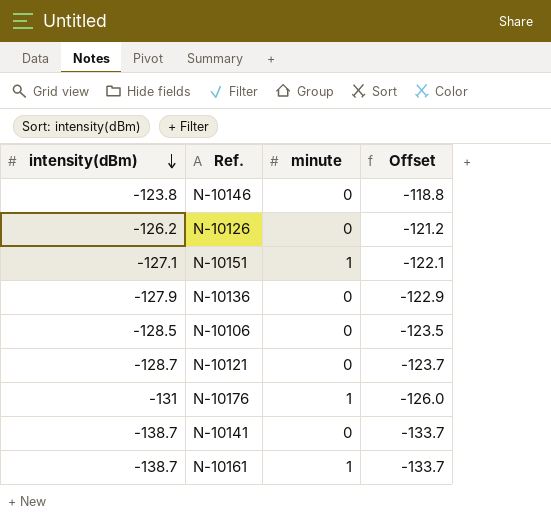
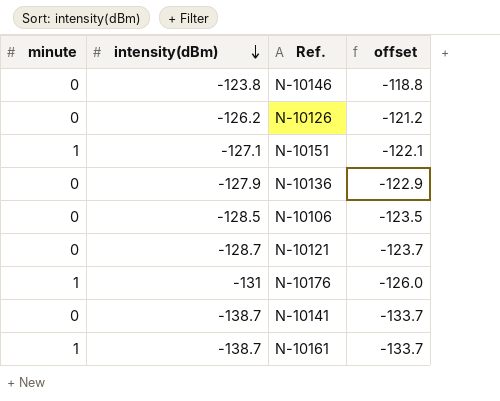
column minute | position: 3 -> 1
column name: Offset -> offset

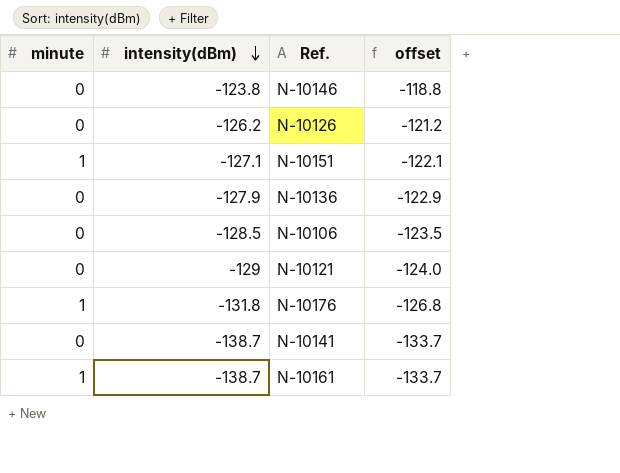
N-10121 | intensity(dBm): -128.7 -> -129
N-10121 | offset: -123.7 -> -124.0
N-10176 | intensity(dBm): -131 -> -131.8
N-10176 | offset: -126.0 -> -126.8

